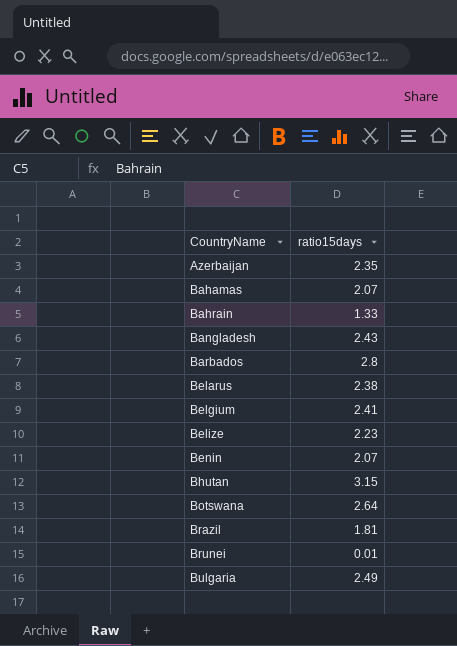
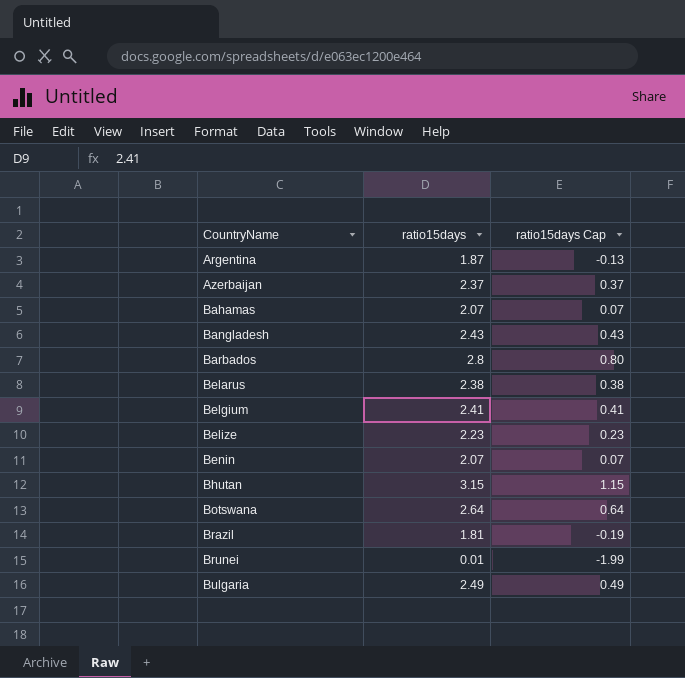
column ratio15days Cap | formula: none -> [ratio15days] - 2
row Bahrain: 1.33 -> none
row Argentina: none -> 1.87 | -0.13
Azerbaijan | ratio15days: 2.35 -> 2.37

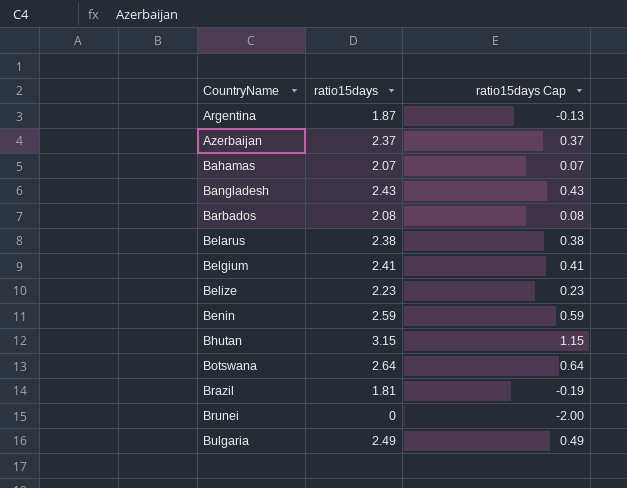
Barbados | ratio15days: 2.8 -> 2.08
Barbados | ratio15days Cap: 0.80 -> 0.08
Benin | ratio15days: 2.07 -> 2.59
Benin | ratio15days Cap: 0.07 -> 0.59
Brunei | ratio15days: 0.01 -> 0
Brunei | ratio15days Cap: -1.99 -> -2.00

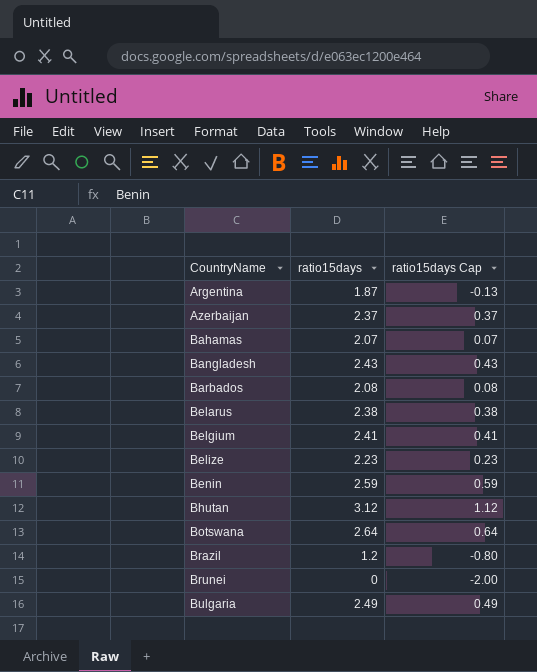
Bhutan | ratio15days: 3.15 -> 3.12
Bhutan | ratio15days Cap: 1.15 -> 1.12
Brazil | ratio15days: 1.81 -> 1.2
Brazil | ratio15days Cap: -0.19 -> -0.80

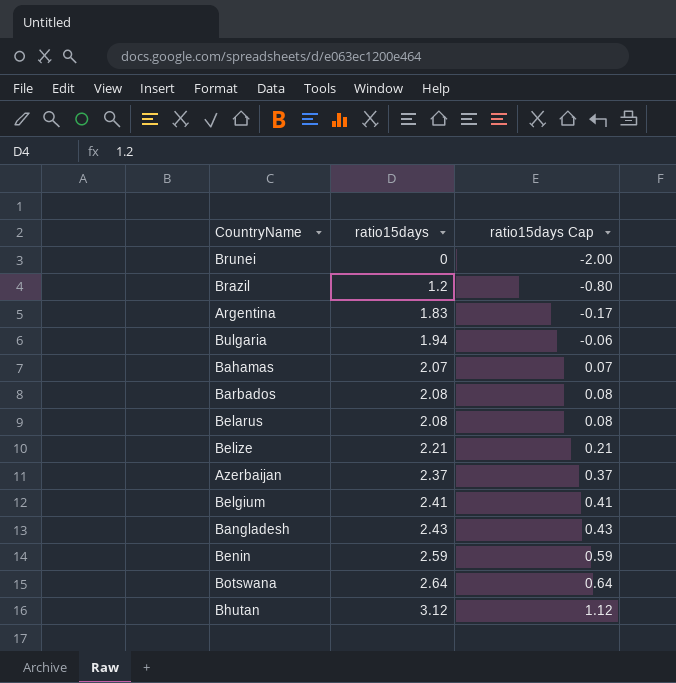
row order: CountryName ascending -> ratio15days ascending
Argentina | ratio15days: 1.87 -> 1.83
Argentina | ratio15days Cap: -0.13 -> -0.17
Bulgaria | ratio15days: 2.49 -> 1.94
Bulgaria | ratio15days Cap: 0.49 -> -0.06
Belarus | ratio15days: 2.38 -> 2.08
Belarus | ratio15days Cap: 0.38 -> 0.08
Belize | ratio15days: 2.23 -> 2.21
Belize | ratio15days Cap: 0.23 -> 0.21

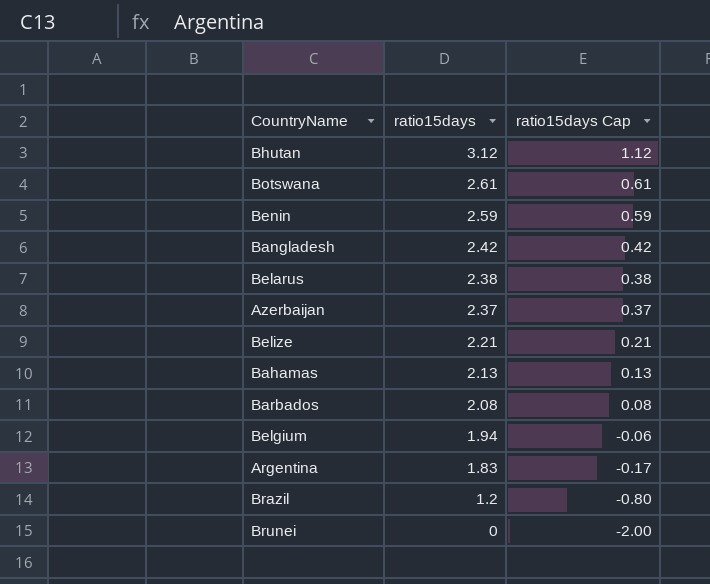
row order: ratio15days ascending -> ratio15days descending
row Bulgaria: 1.94 | -0.06 -> none
Botswana | ratio15days: 2.64 -> 2.61
Botswana | ratio15days Cap: 0.64 -> 0.61
Bangladesh | ratio15days: 2.43 -> 2.42
Bangladesh | ratio15days Cap: 0.43 -> 0.42
Belarus | ratio15days: 2.08 -> 2.38
Belarus | ratio15days Cap: 0.08 -> 0.38
Bahamas | ratio15days: 2.07 -> 2.13
Bahamas | ratio15days Cap: 0.07 -> 0.13
Belgium | ratio15days: 2.41 -> 1.94
Belgium | ratio15days Cap: 0.41 -> -0.06

